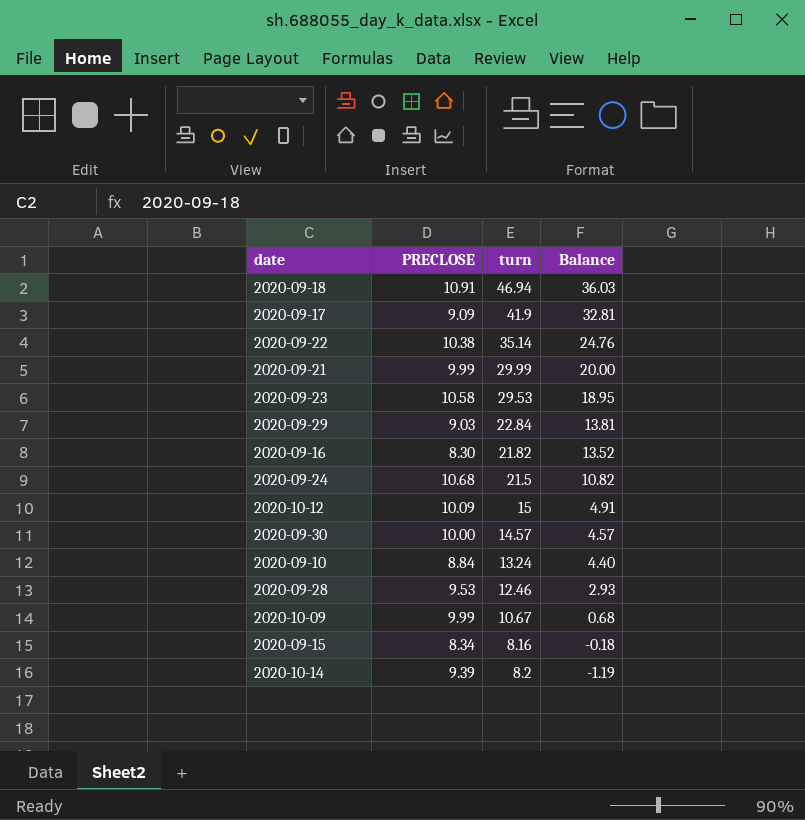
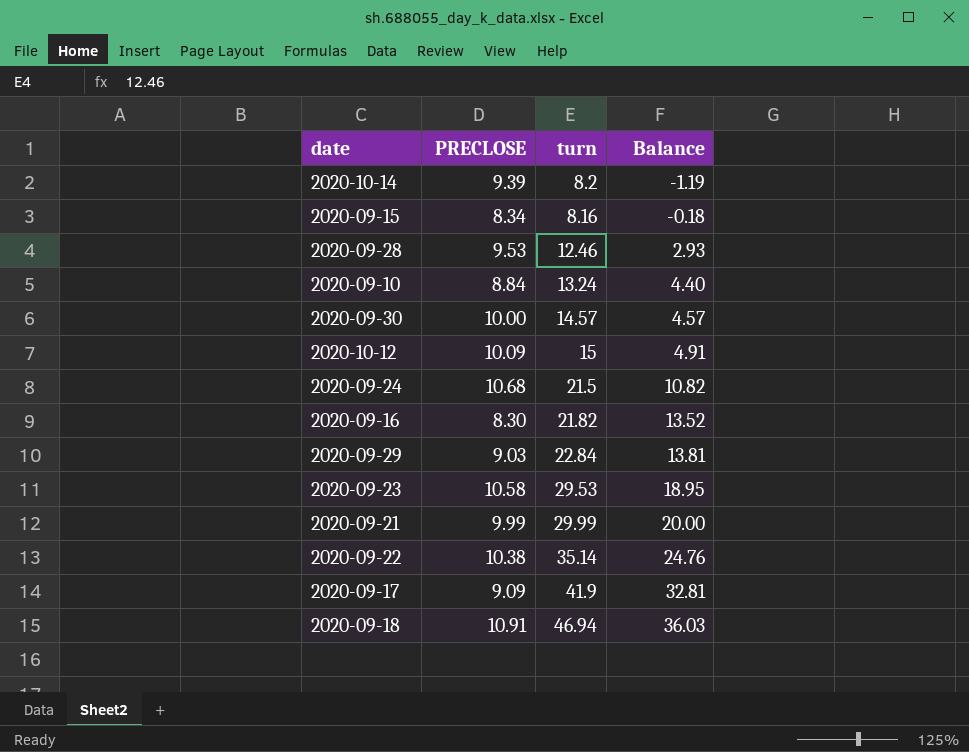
row order: Balance descending -> Balance ascending
row 2020-10-09: 9.99 | 10.67 | 0.68 -> none

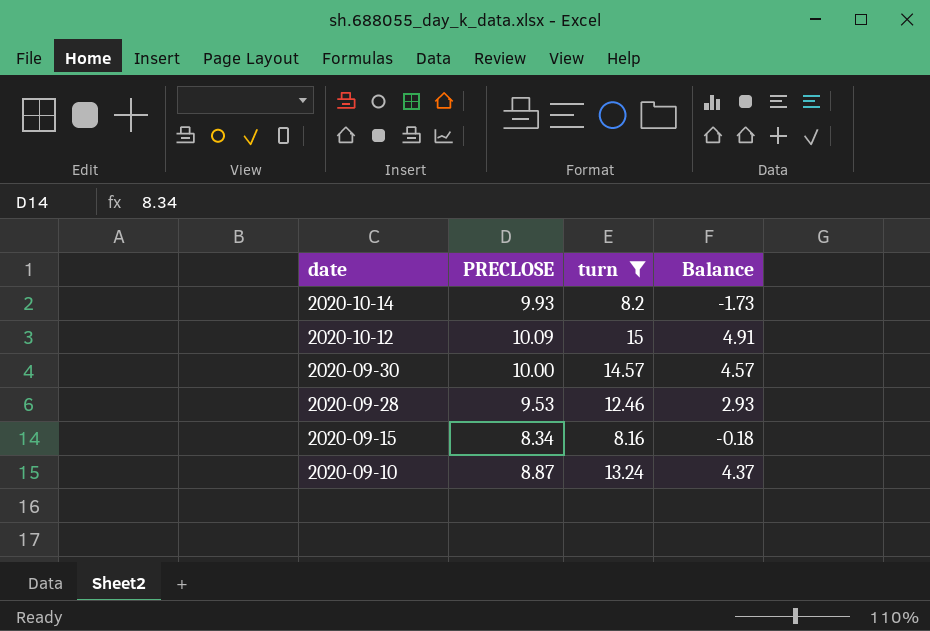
filter: none -> turn <= 15
row order: Balance ascending -> date descending
2020-10-14 | PRECLOSE: 9.39 -> 9.93
2020-10-14 | Balance: -1.19 -> -1.73
2020-09-10 | PRECLOSE: 8.84 -> 8.87
2020-09-10 | Balance: 4.40 -> 4.37

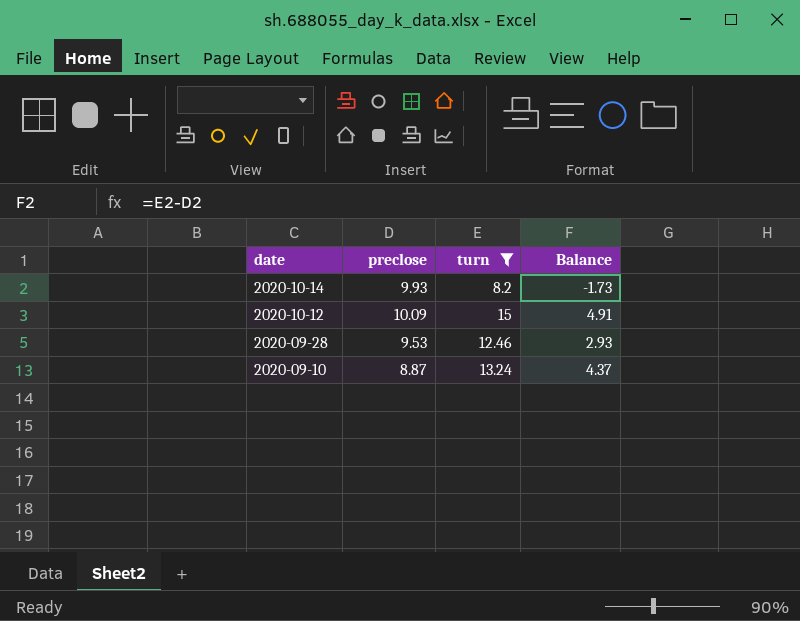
column name: PRECLOSE -> preclose
row 2020-09-30: 10.00 | 14.57 | 4.57 -> none
row 2020-09-15: 8.34 | 8.16 | -0.18 -> none

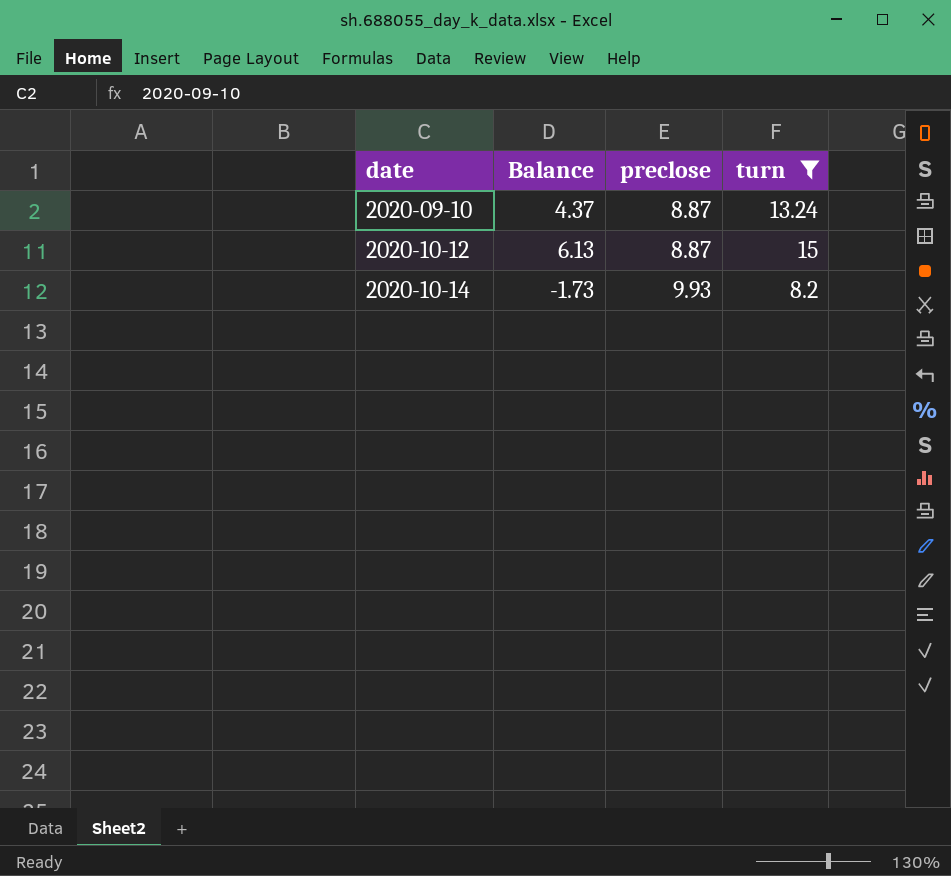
row order: date descending -> date ascending
column Balance | position: 4 -> 2
row 2020-09-28: 9.53 | 12.46 | 2.93 -> none
2020-10-12 | Balance: 4.91 -> 6.13
2020-10-12 | preclose: 10.09 -> 8.87

